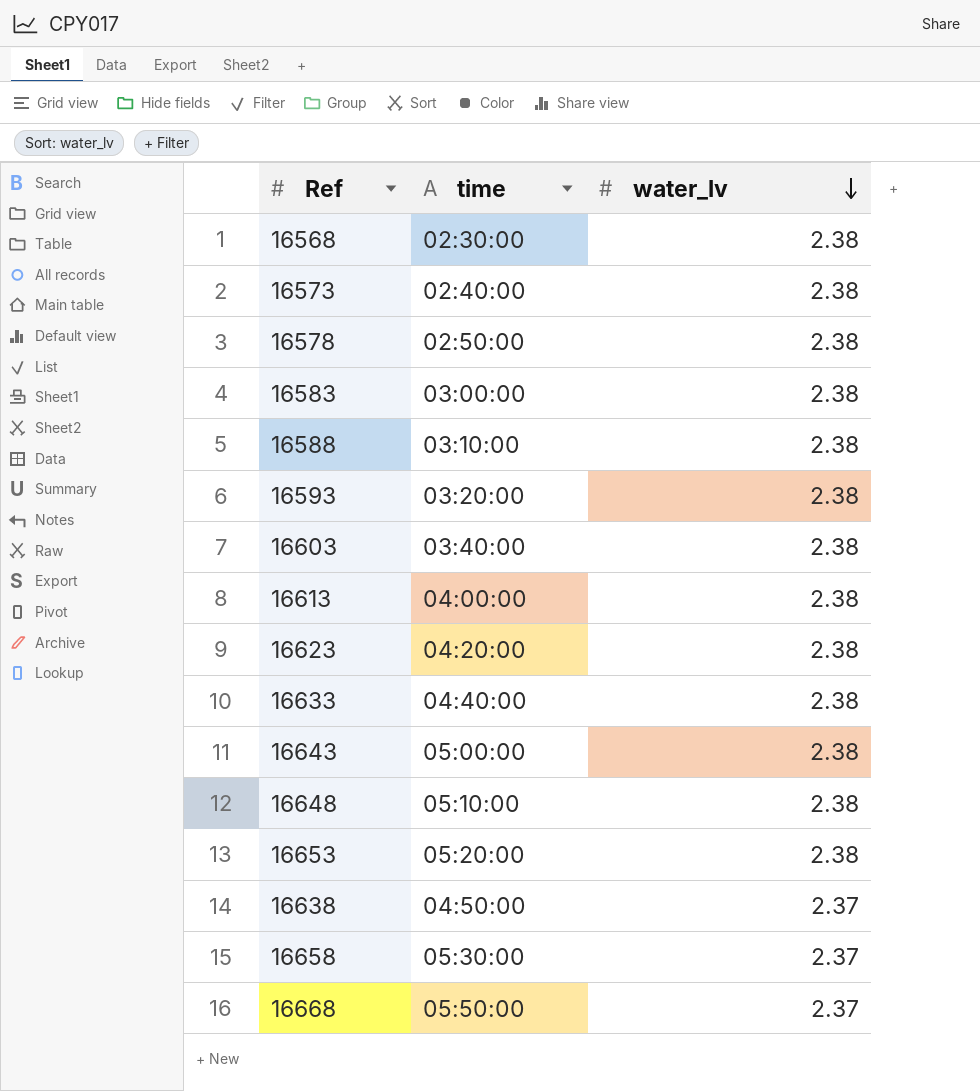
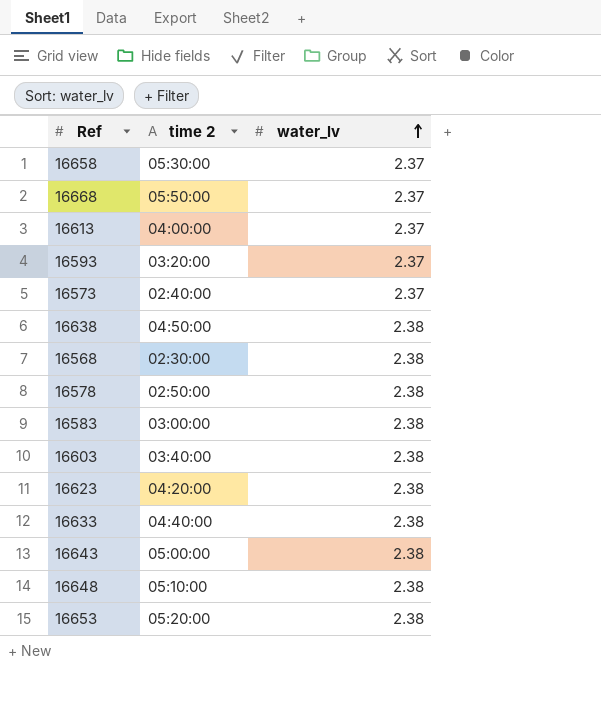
row order: water_lv descending -> water_lv ascending
column name: time -> time 2
row 16588: 03:10:00 | 2.38 -> none
16613 | water_lv: 2.38 -> 2.37
16593 | water_lv: 2.38 -> 2.37
16573 | water_lv: 2.38 -> 2.37
16638 | water_lv: 2.37 -> 2.38

